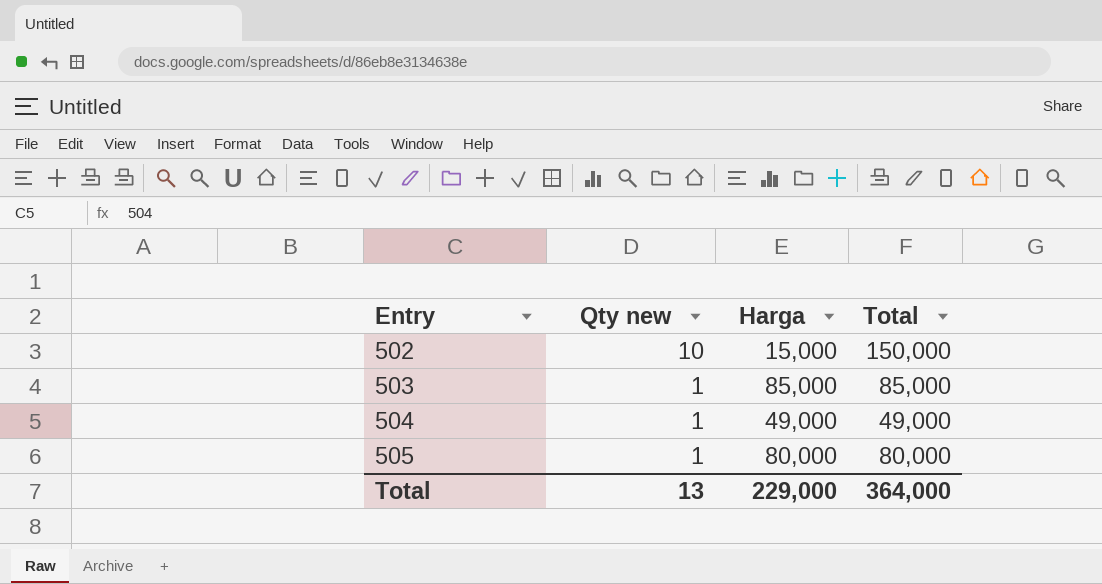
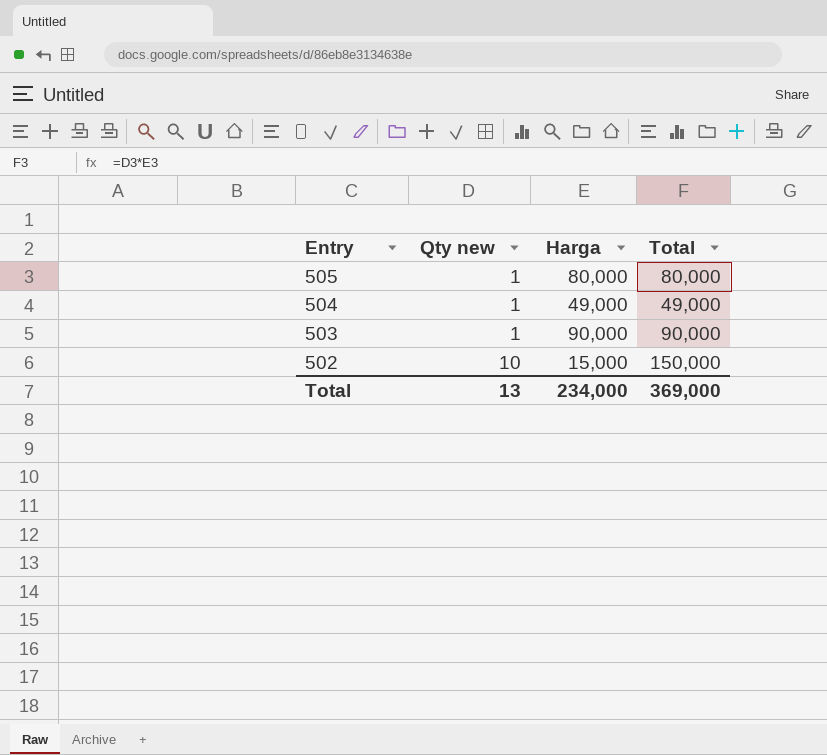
row order: Entry ascending -> Entry descending
503 | Harga: 85,000 -> 90,000
503 | Total: 85,000 -> 90,000
Total | Harga: 229,000 -> 234,000
Total | Total: 364,000 -> 369,000

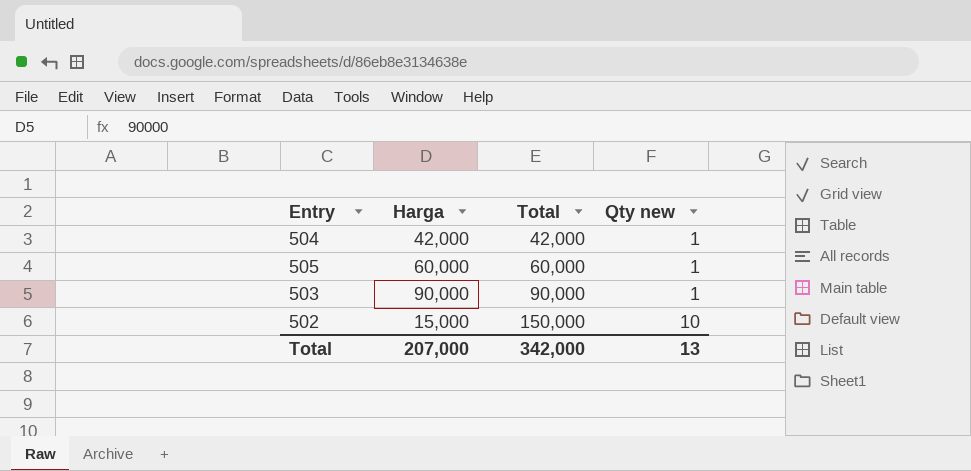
row order: Entry descending -> Total ascending
column Qty new | position: 2 -> 4
504 | Harga: 49,000 -> 42,000
504 | Total: 49,000 -> 42,000
505 | Harga: 80,000 -> 60,000
505 | Total: 80,000 -> 60,000
Total | Harga: 234,000 -> 207,000
Total | Total: 369,000 -> 342,000

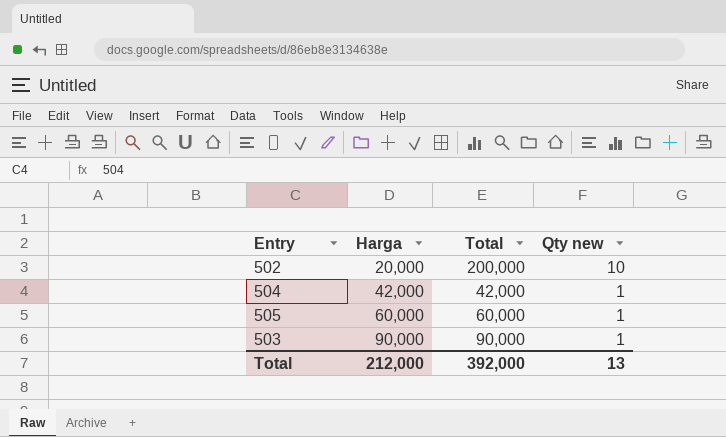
row order: Total ascending -> Harga ascending
502 | Harga: 15,000 -> 20,000
502 | Total: 150,000 -> 200,000
Total | Harga: 207,000 -> 212,000
Total | Total: 342,000 -> 392,000

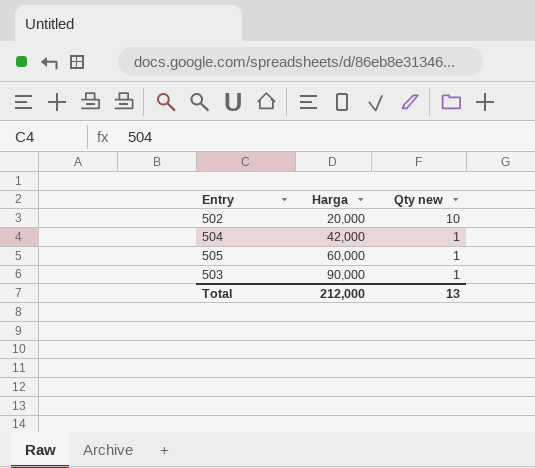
column Total | formula: [Harga] * [Qty new] -> none

